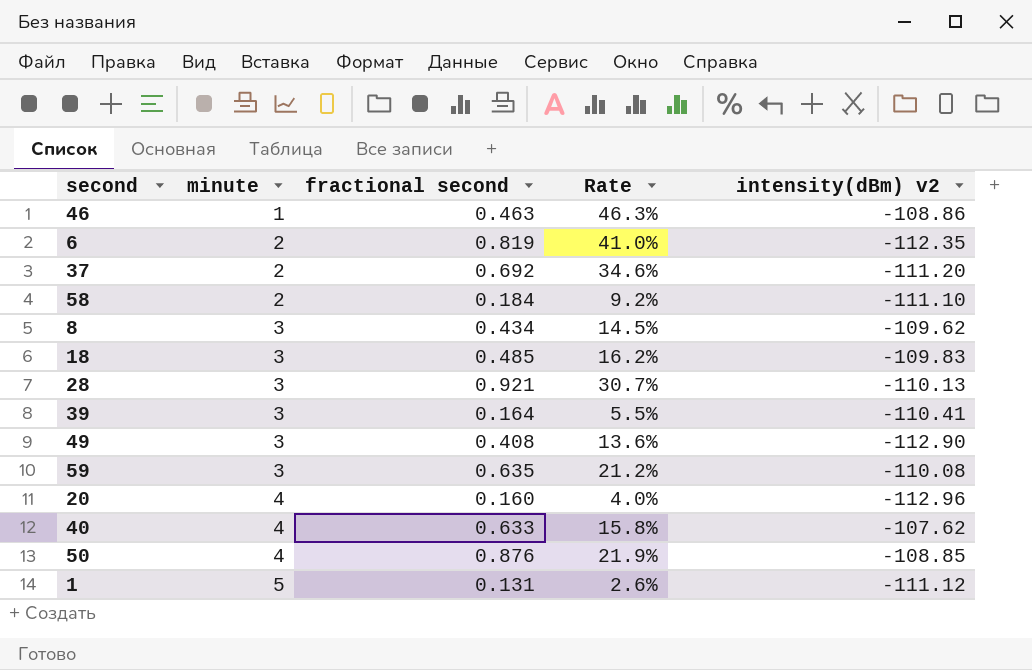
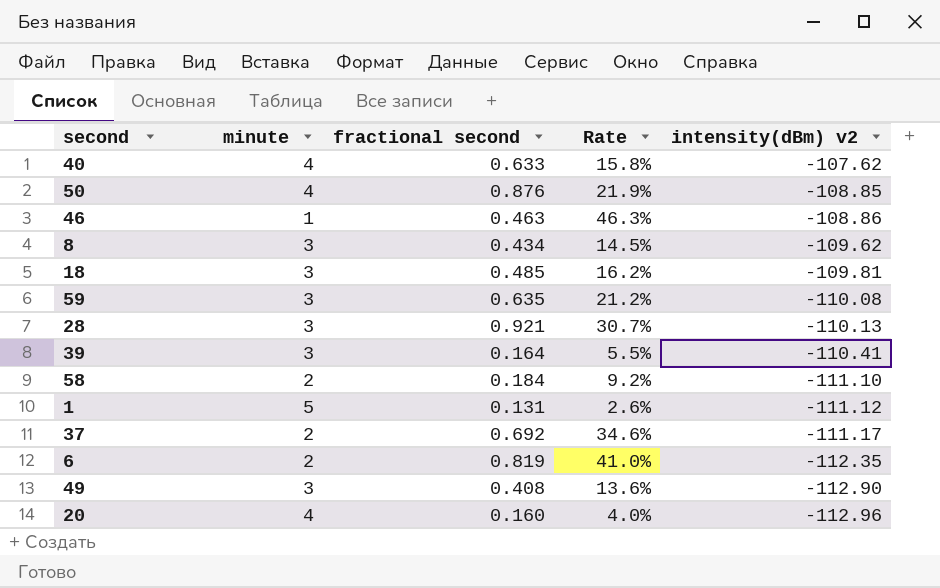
row order: minute ascending -> intensity(dBm) v2 descending
18 | intensity(dBm) v2: -109.83 -> -109.81
37 | intensity(dBm) v2: -111.20 -> -111.17

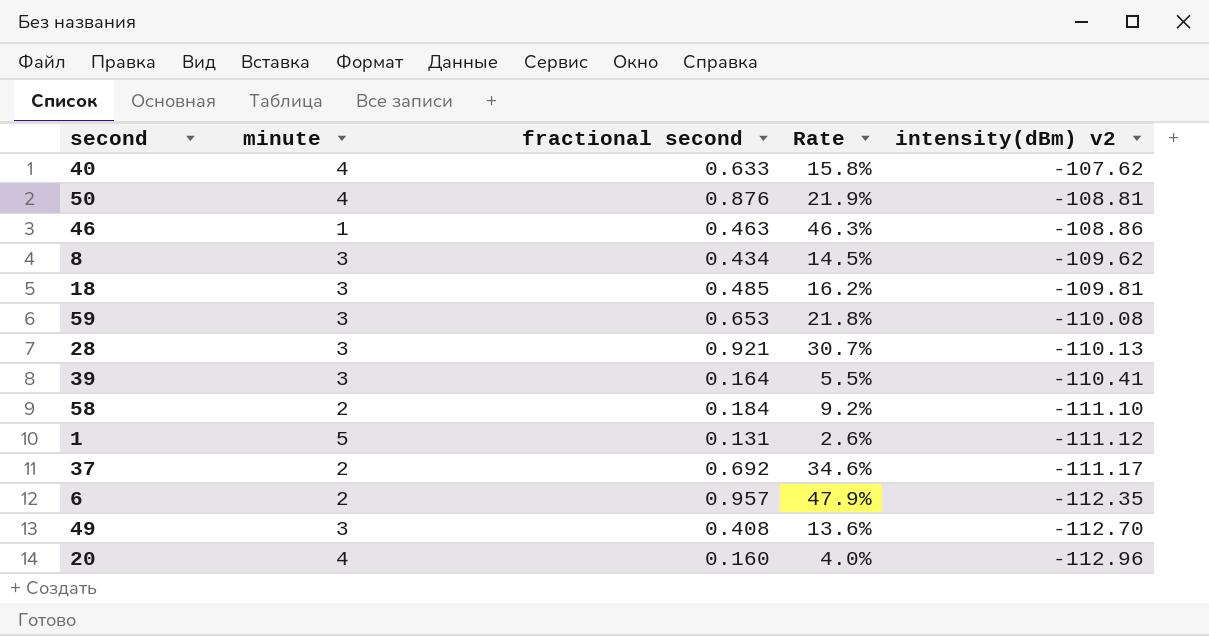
50 | intensity(dBm) v2: -108.85 -> -108.81
59 | fractional second: 0.635 -> 0.653
59 | Rate: 21.2% -> 21.8%
6 | fractional second: 0.819 -> 0.957
6 | Rate: 41.0% -> 47.9%
49 | intensity(dBm) v2: -112.90 -> -112.70

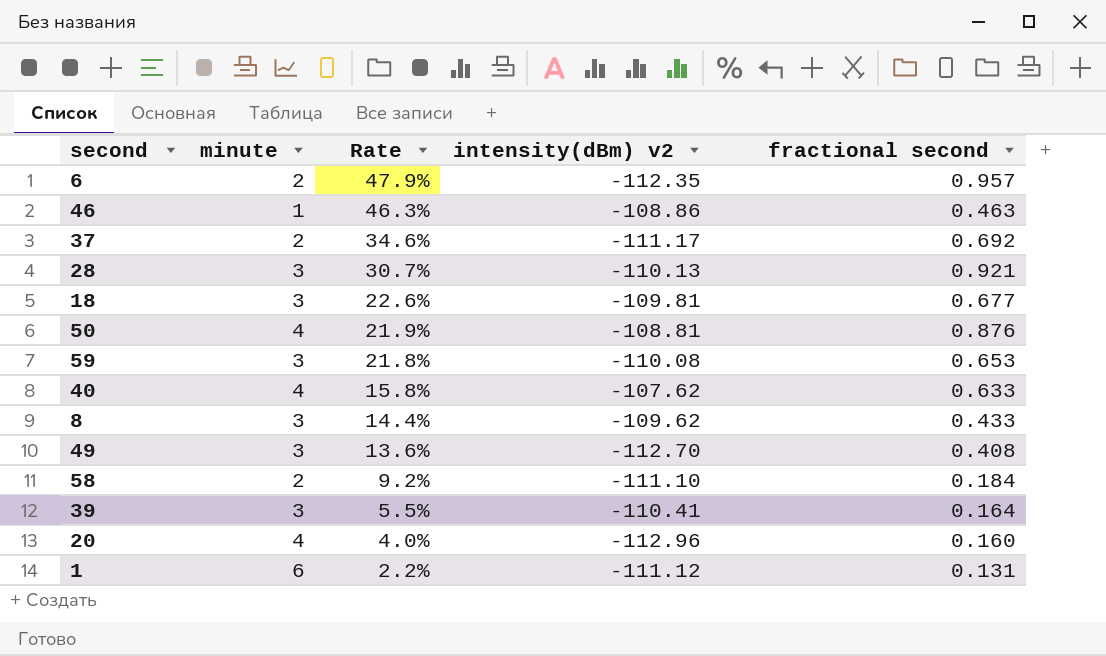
row order: intensity(dBm) v2 descending -> Rate descending
column fractional second | position: 3 -> 5
18 | Rate: 16.2% -> 22.6%
18 | fractional second: 0.485 -> 0.677
8 | Rate: 14.5% -> 14.4%
8 | fractional second: 0.434 -> 0.433
1 | minute: 5 -> 6
1 | Rate: 2.6% -> 2.2%

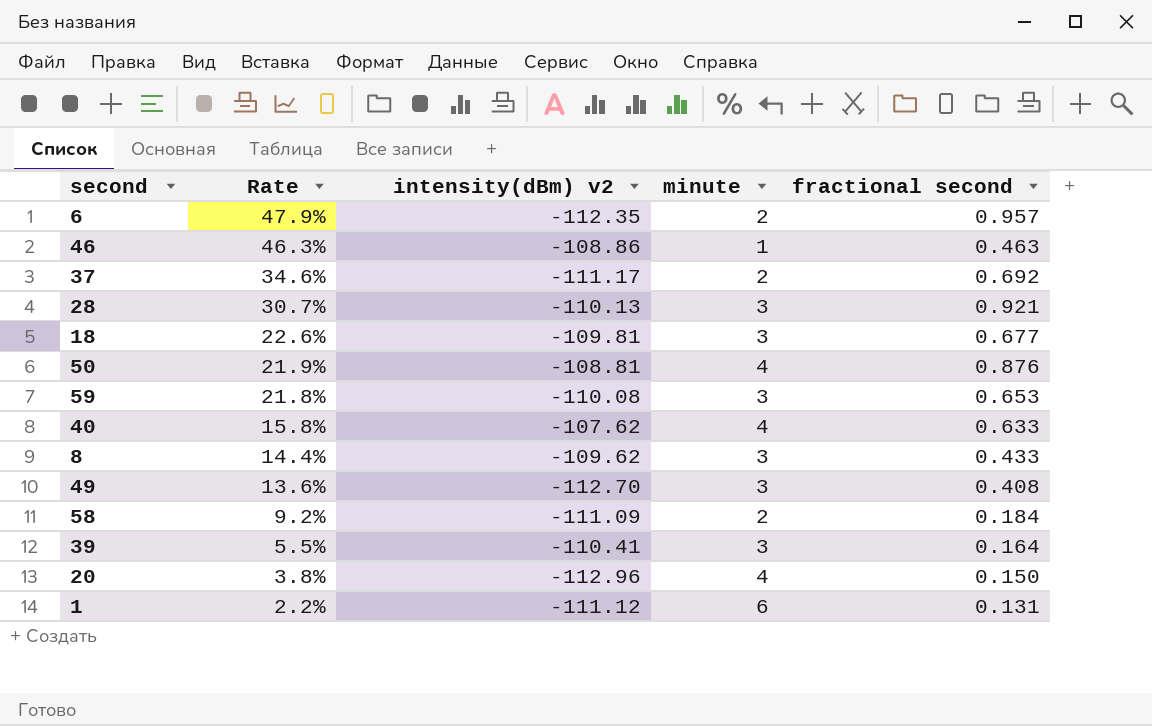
column minute | position: 2 -> 4
58 | intensity(dBm) v2: -111.10 -> -111.09
20 | Rate: 4.0% -> 3.8%
20 | fractional second: 0.160 -> 0.150

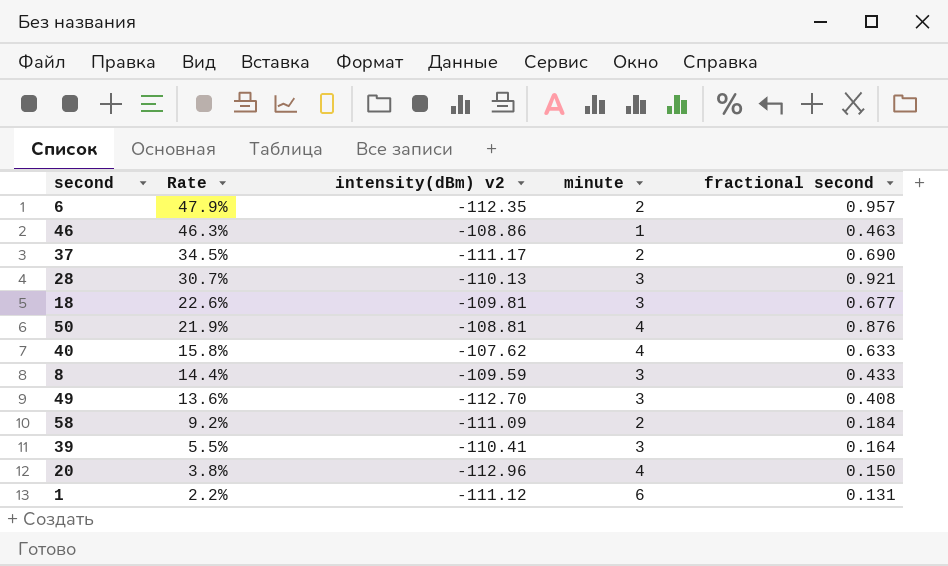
row 59: 21.8% | -110.08 | 3 | 0.653 -> none
37 | Rate: 34.6% -> 34.5%
37 | fractional second: 0.692 -> 0.690
8 | intensity(dBm) v2: -109.62 -> -109.59

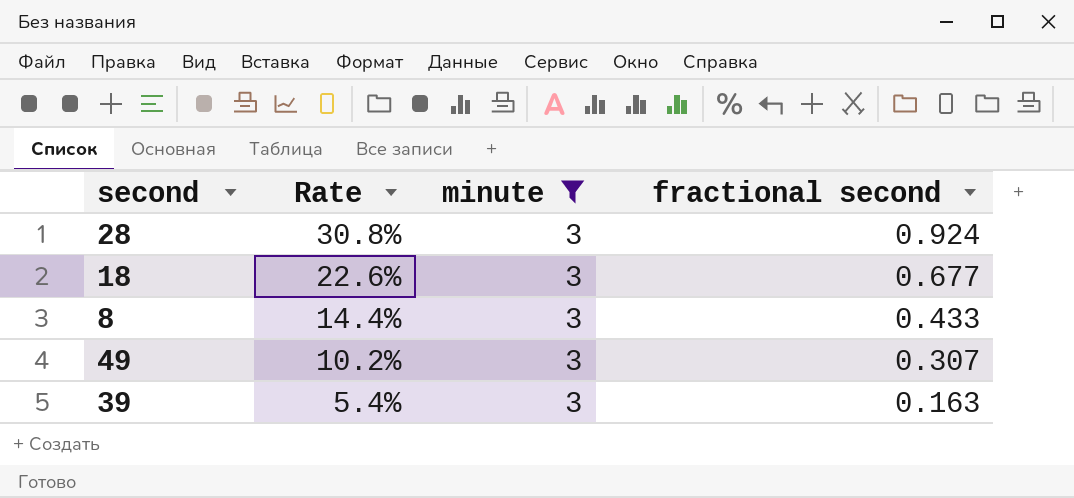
filter: none -> minute = 3
column intensity(dBm) v2 | position: 3 -> none
28 | Rate: 30.7% -> 30.8%
28 | fractional second: 0.921 -> 0.924
49 | Rate: 13.6% -> 10.2%
49 | fractional second: 0.408 -> 0.307
39 | Rate: 5.5% -> 5.4%
39 | fractional second: 0.164 -> 0.163

